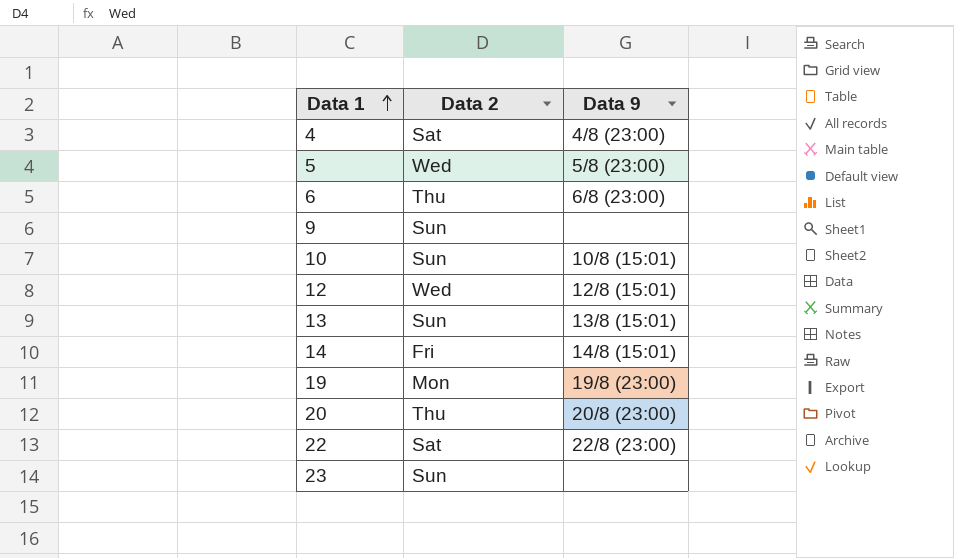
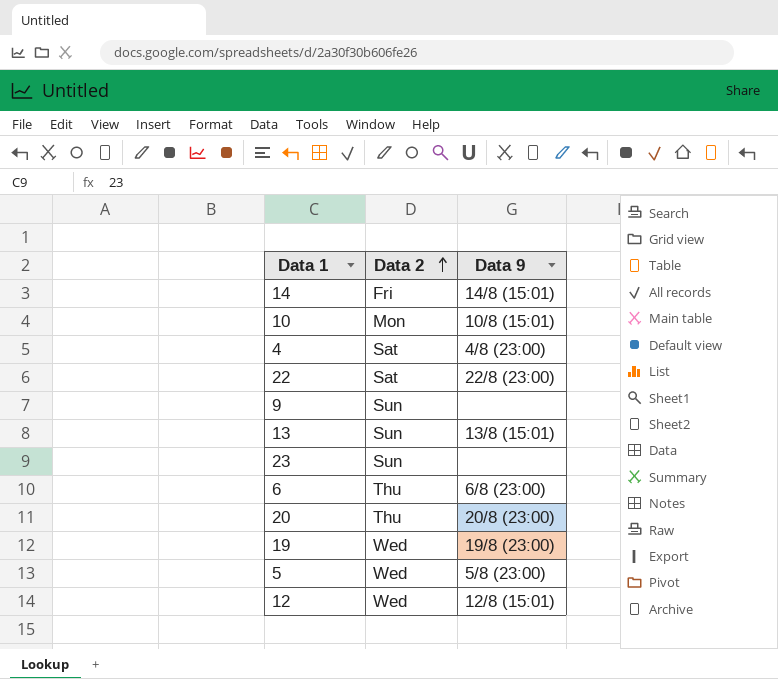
row order: Data 1 ascending -> Data 2 ascending
10 | Data 2: Sun -> Mon
19 | Data 2: Mon -> Wed

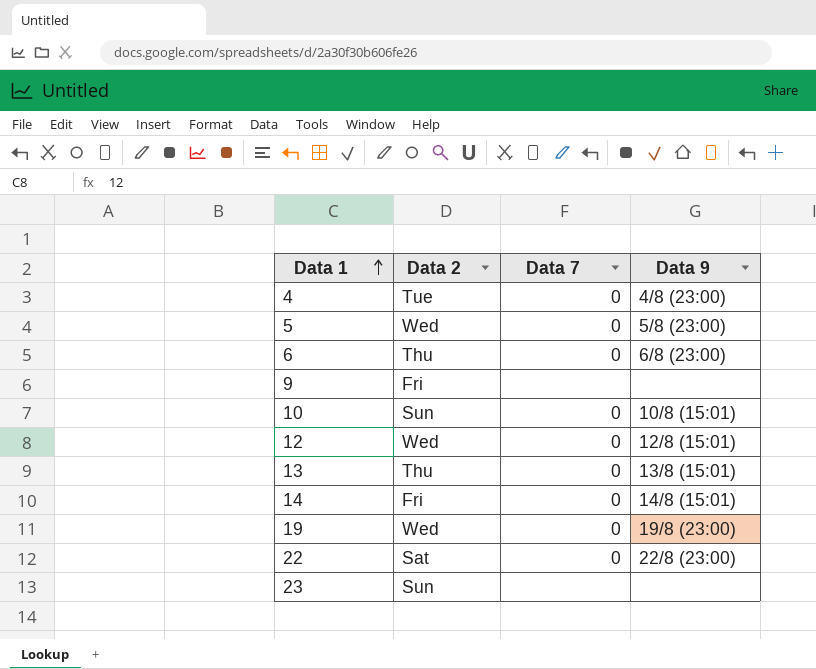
row order: Data 2 ascending -> Data 1 ascending
column Data 7 | position: none -> 3
row 20: Thu | 20/8 (23:00) -> none
4 | Data 2: Sat -> Tue
9 | Data 2: Sun -> Fri
10 | Data 2: Mon -> Sun
13 | Data 2: Sun -> Thu

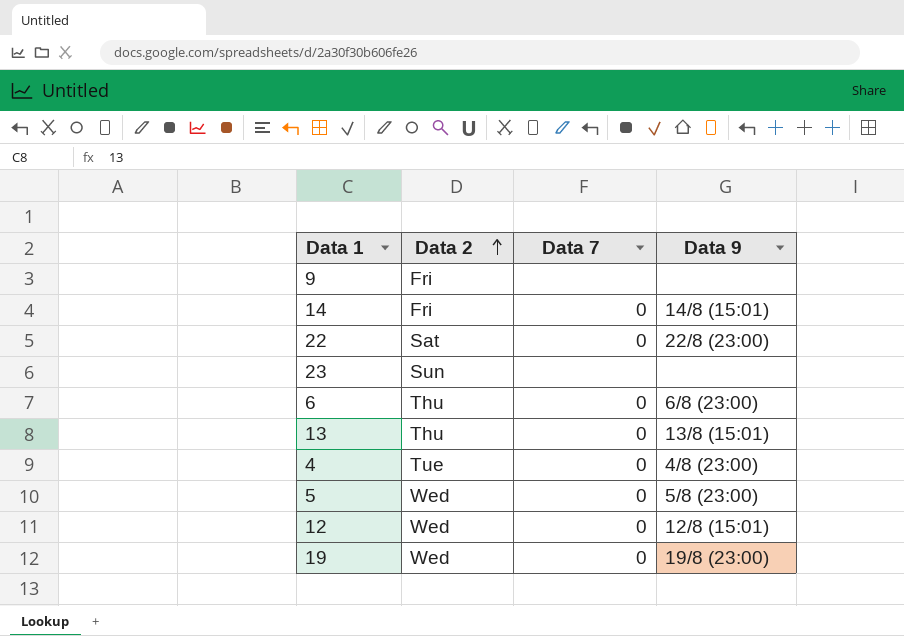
row order: Data 1 ascending -> Data 2 ascending
row 10: Sun | 0 | 10/8 (15:01) -> none

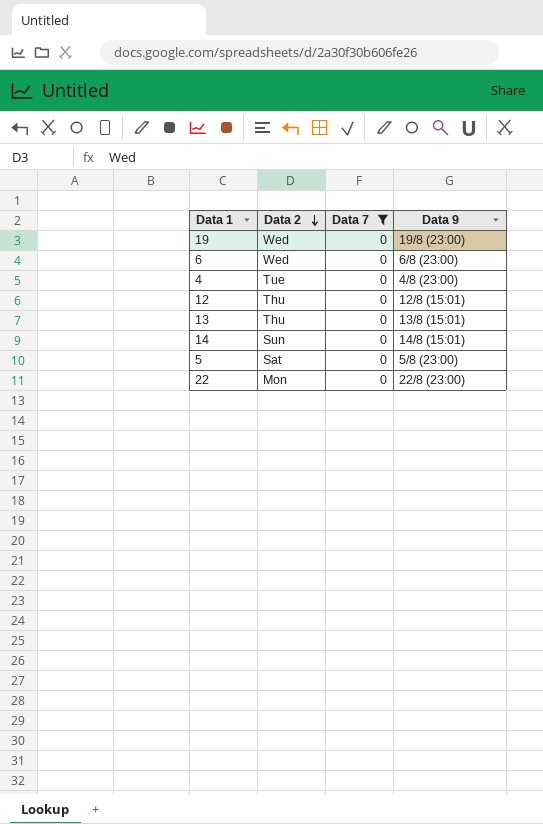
filter: none -> Data 7 = 0
row order: Data 2 ascending -> Data 2 descending
6 | Data 2: Thu -> Wed
12 | Data 2: Wed -> Thu
14 | Data 2: Fri -> Sun
5 | Data 2: Wed -> Sat
22 | Data 2: Sat -> Mon

